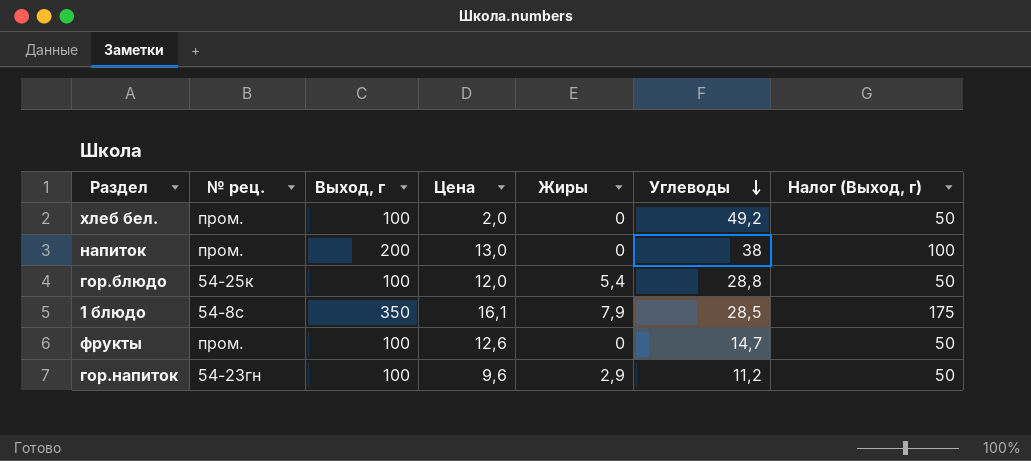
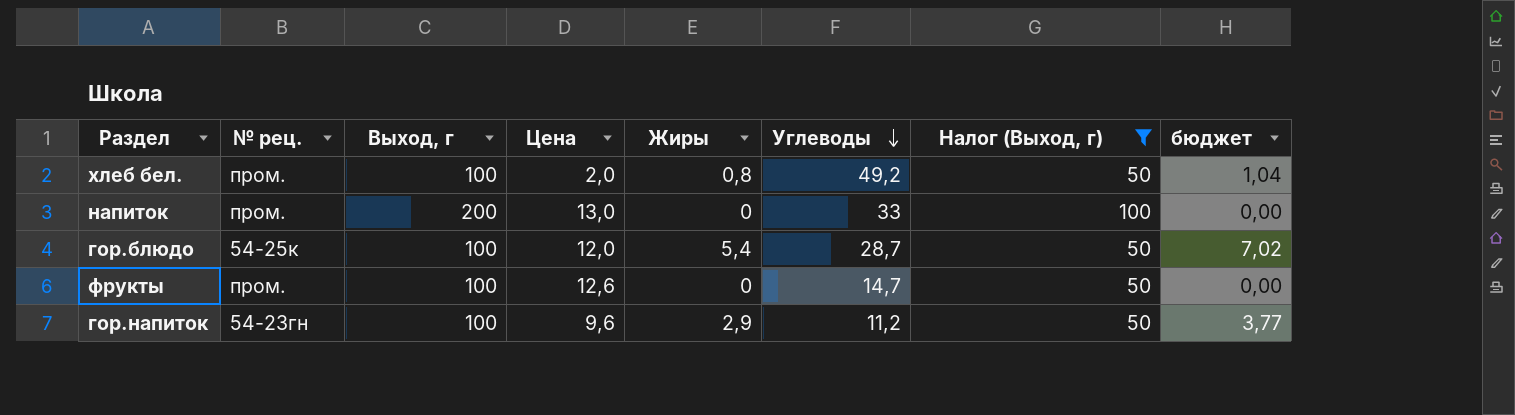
filter: none -> Налог (Выход, г) != 175
column бюджет | formula: none -> [Жиры] * 1,3
хлеб бел. | Жиры: 0 -> 0,8
напиток | Углеводы: 38 -> 33
гор.блюдо | Углеводы: 28,8 -> 28,7

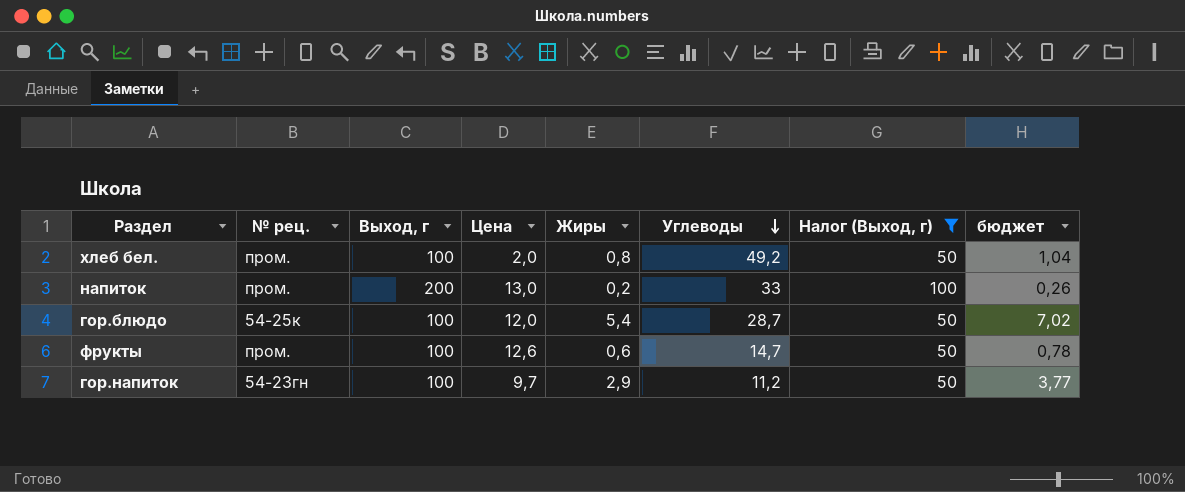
напиток | Жиры: 0 -> 0,2
напиток | бюджет: 0,00 -> 0,26
фрукты | Жиры: 0 -> 0,6
фрукты | бюджет: 0,00 -> 0,78
гор.напиток | Цена: 9,6 -> 9,7

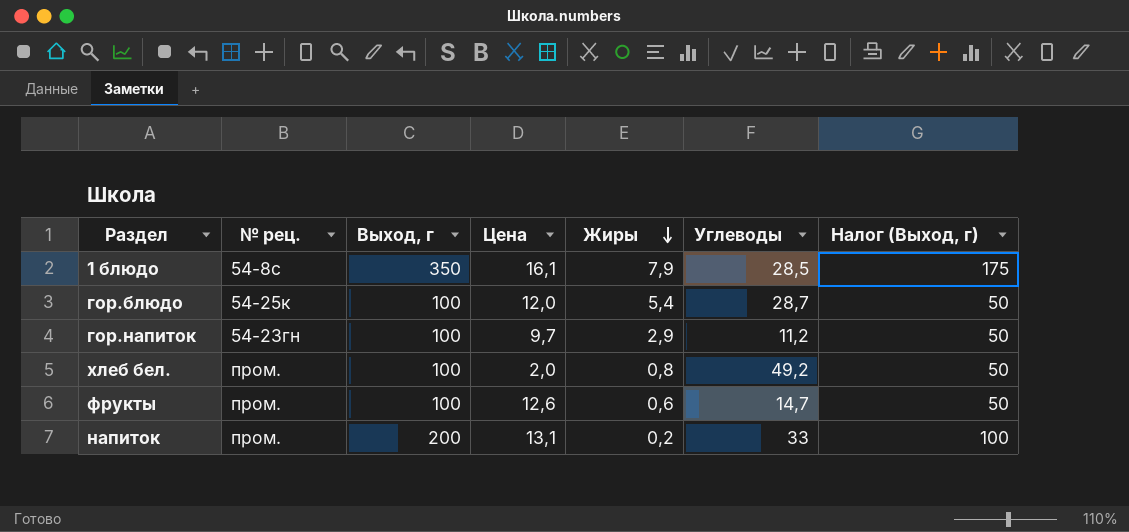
filter: Налог (Выход, г) != 175 -> none
row order: Углеводы descending -> Жиры descending
column бюджет | formula: [Жиры] * 1,3 -> none
напиток | Цена: 13,0 -> 13,1

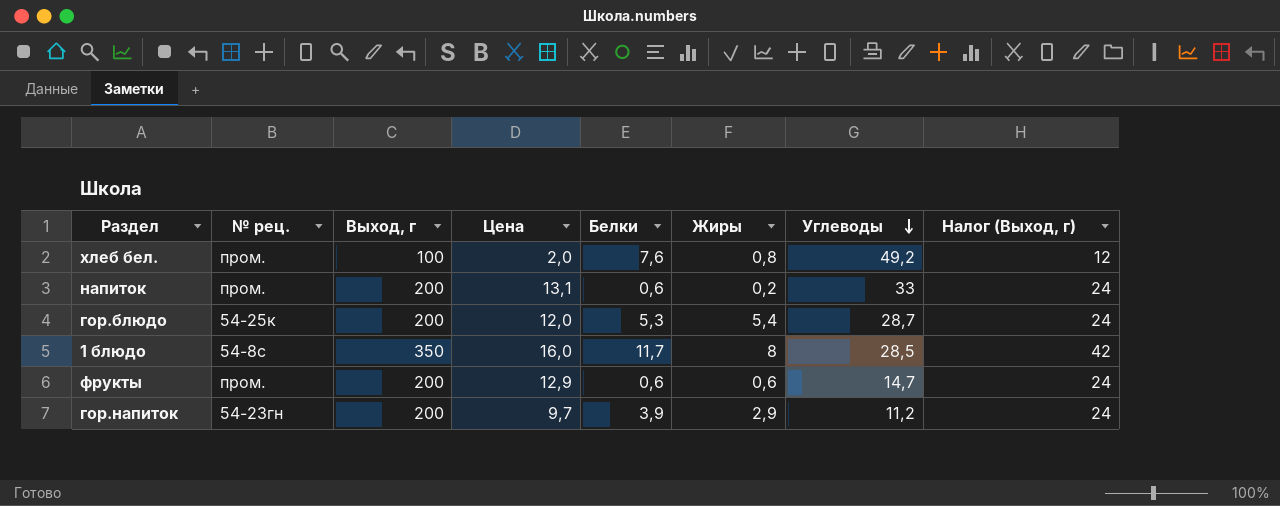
row order: Жиры descending -> Углеводы descending
column Белки | position: none -> 5
column Налог (Выход, г) | formula: [Выход, г] * 0,5 -> [Выход, г] * 0,12
гор.блюдо | Выход, г: 100 -> 200
1 блюдо | Цена: 16,1 -> 16,0
1 блюдо | Жиры: 7,9 -> 8
фрукты | Выход, г: 100 -> 200
фрукты | Цена: 12,6 -> 12,9
гор.напиток | Выход, г: 100 -> 200

